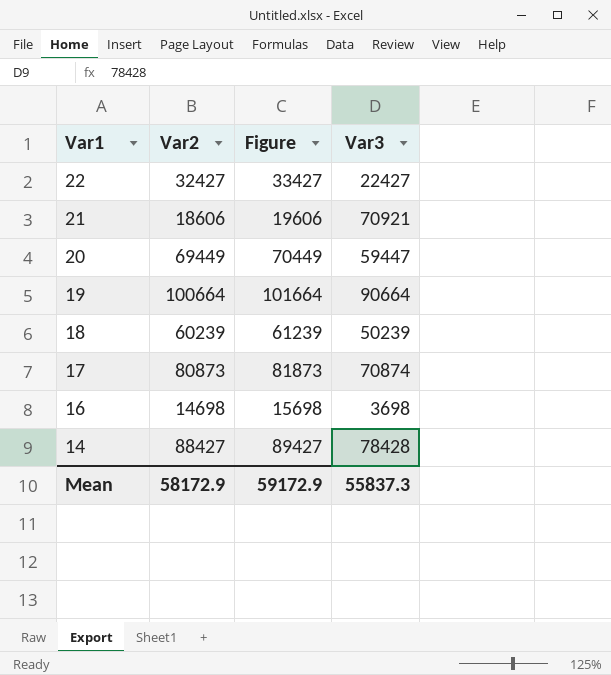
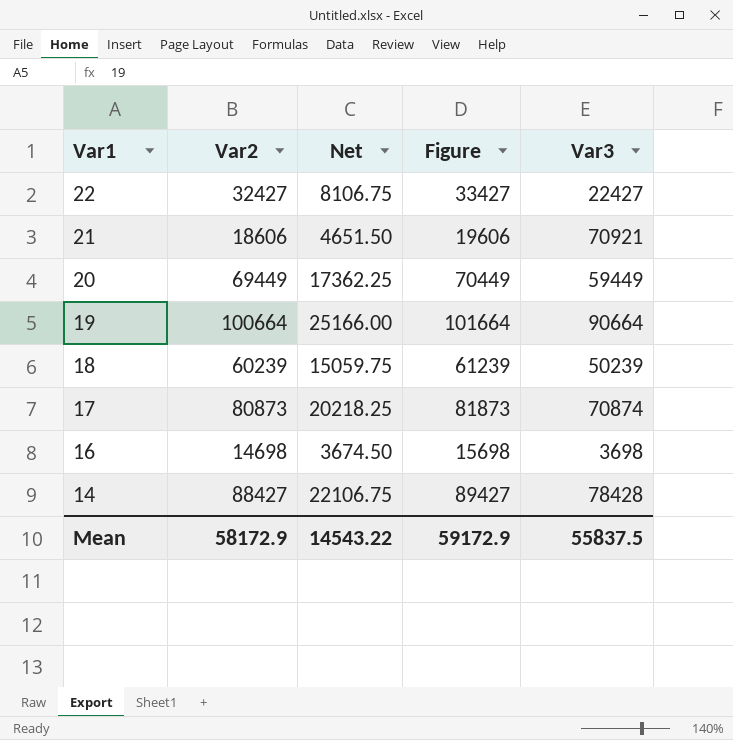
column Net | formula: none -> [Var2] * 0.25
20 | Var3: 59447 -> 59449
Mean | Var3: 55837.3 -> 55837.5

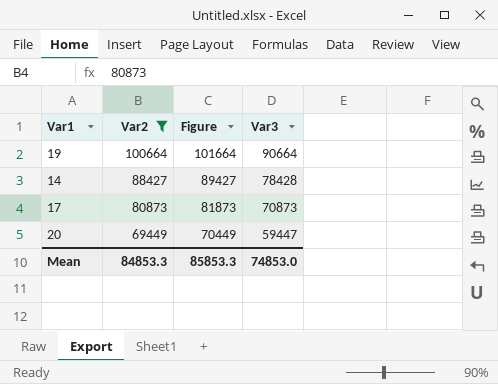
filter: none -> Var2 >= 69449
row order: Var1 descending -> Var2 descending
column Net | formula: [Var2] * 0.25 -> none
17 | Var3: 70874 -> 70873
20 | Var3: 59449 -> 59447
Mean | Var2: 58172.9 -> 84853.3
Mean | Figure: 59172.9 -> 85853.3
Mean | Var3: 55837.5 -> 74853.0

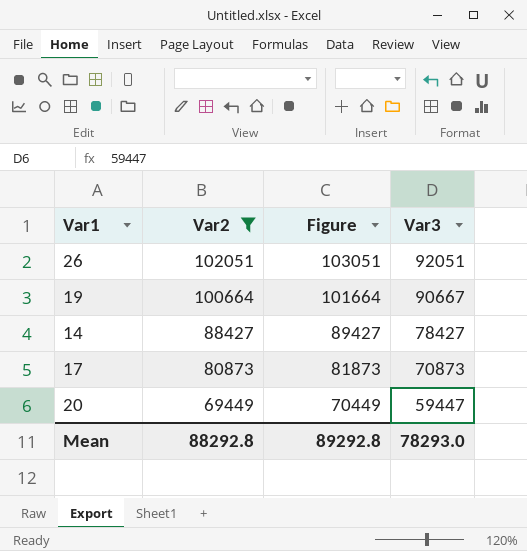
row 26: none -> 102051 | 103051 | 92051
19 | Var3: 90664 -> 90667
14 | Var3: 78428 -> 78427
Mean | Var2: 84853.3 -> 88292.8
Mean | Figure: 85853.3 -> 89292.8
Mean | Var3: 74853.0 -> 78293.0

